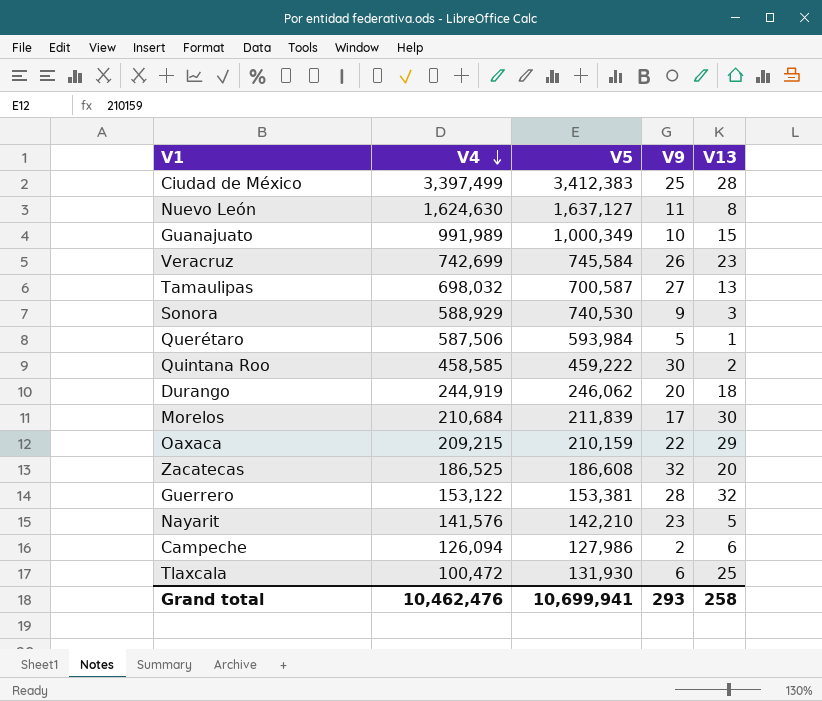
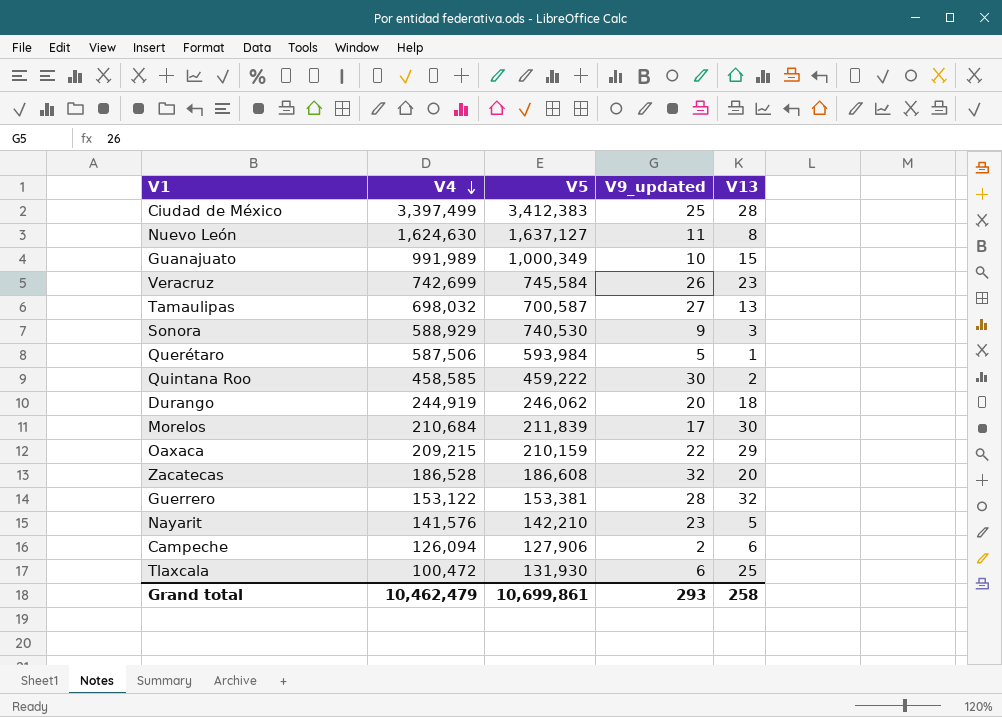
column name: V9 -> V9_updated
Zacatecas | V4: 186,525 -> 186,528
Campeche | V5: 127,986 -> 127,906
Grand total | V4: 10,462,476 -> 10,462,479
Grand total | V5: 10,699,941 -> 10,699,861

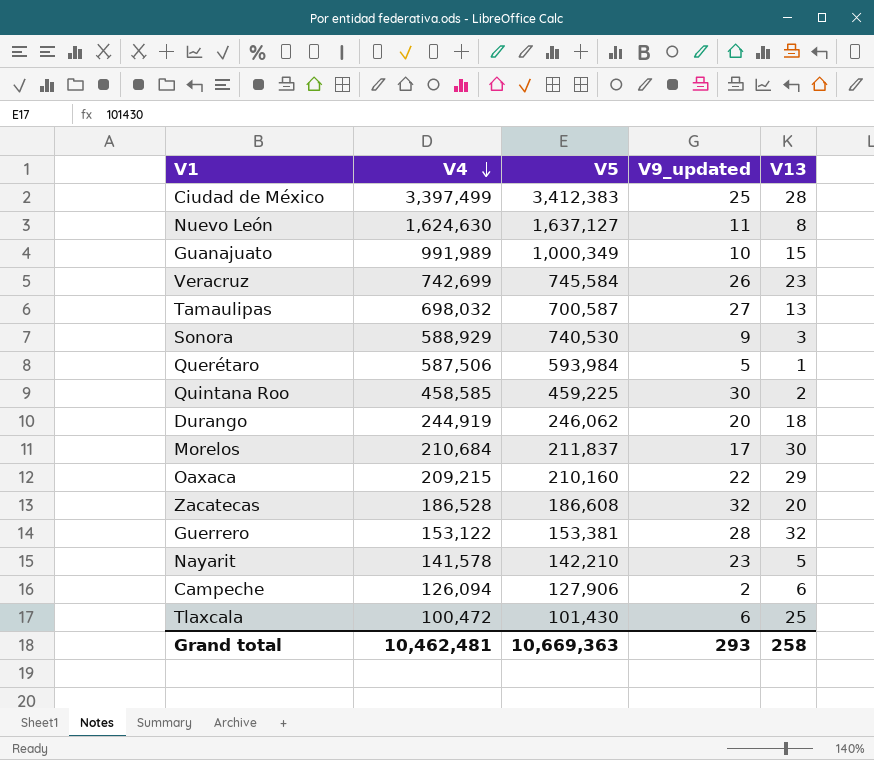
Quintana Roo | V5: 459,222 -> 459,225
Morelos | V5: 211,839 -> 211,837
Oaxaca | V5: 210,159 -> 210,160
Nayarit | V4: 141,576 -> 141,578
Tlaxcala | V5: 131,930 -> 101,430
Grand total | V4: 10,462,479 -> 10,462,481
Grand total | V5: 10,699,861 -> 10,669,363

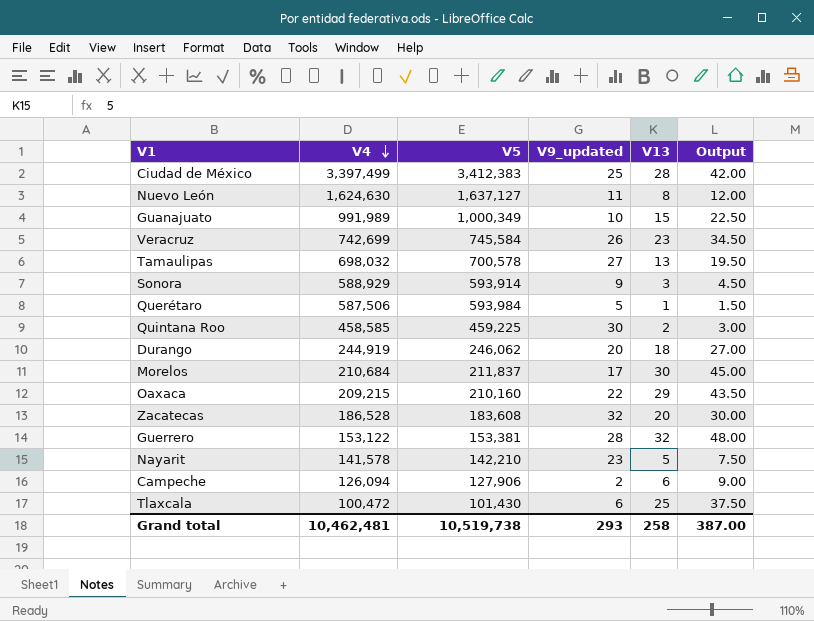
column Output | formula: none -> [V13] * 1.5
Tamaulipas | V5: 700,587 -> 700,578
Sonora | V5: 740,530 -> 593,914
Zacatecas | V5: 186,608 -> 183,608
Grand total | V5: 10,669,363 -> 10,519,738

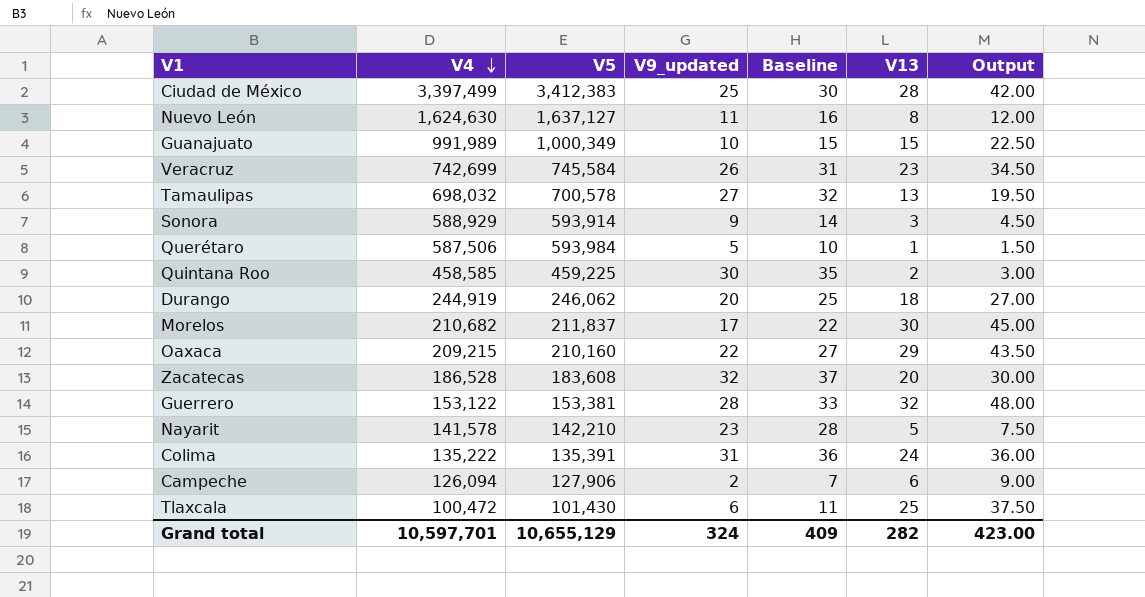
column Baseline | formula: none -> [V9_updated] + 5
Morelos | V4: 210,684 -> 210,682
row Colima: none -> 135,222 | 135,391 | 31 | 36 | 24 | 36.00
Grand total | V4: 10,462,481 -> 10,597,701
Grand total | V5: 10,519,738 -> 10,655,129
Grand total | V9_updated: 293 -> 324
Grand total | V13: 258 -> 282
Grand total | Output: 387.00 -> 423.00

